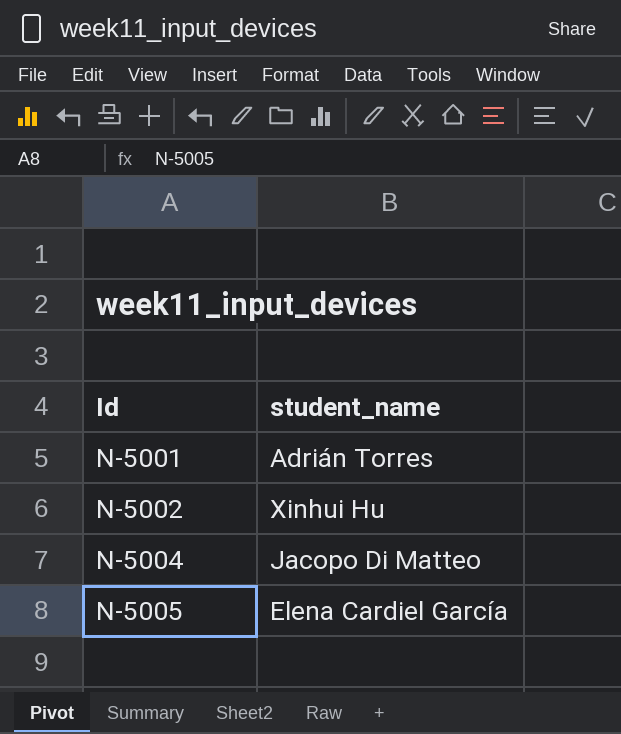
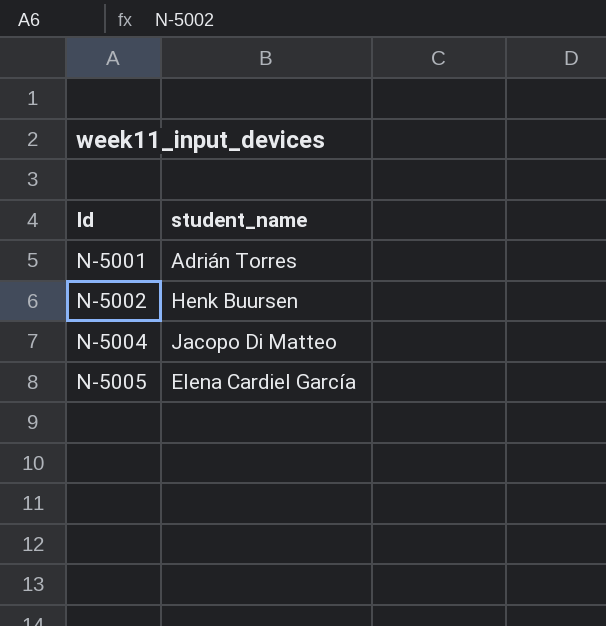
N-5002 | student_name: Xinhui Hu -> Henk Buursen

